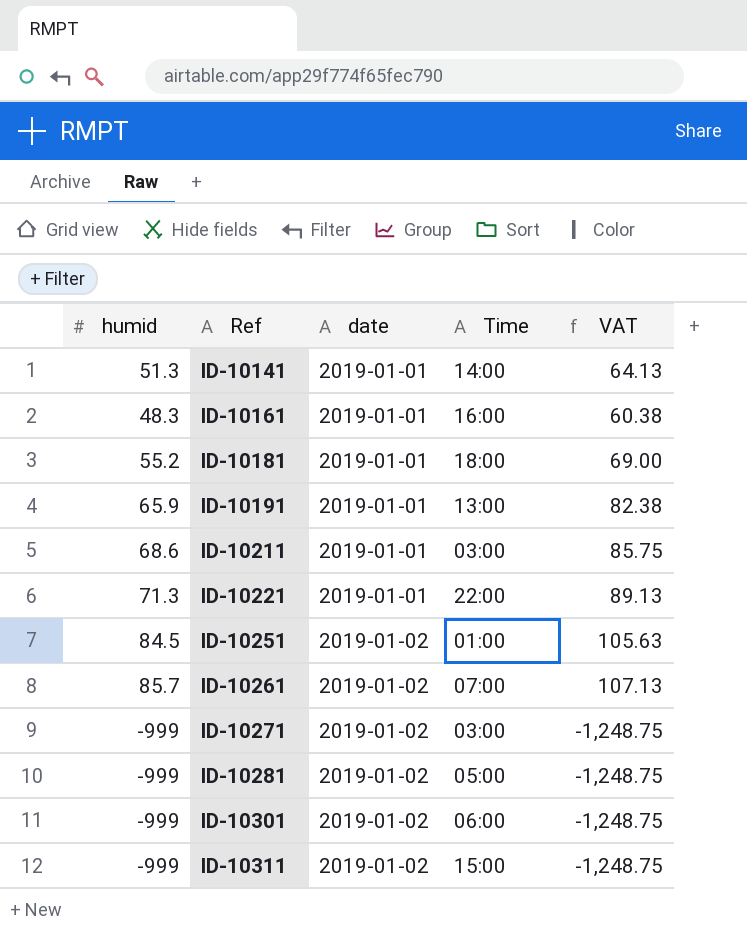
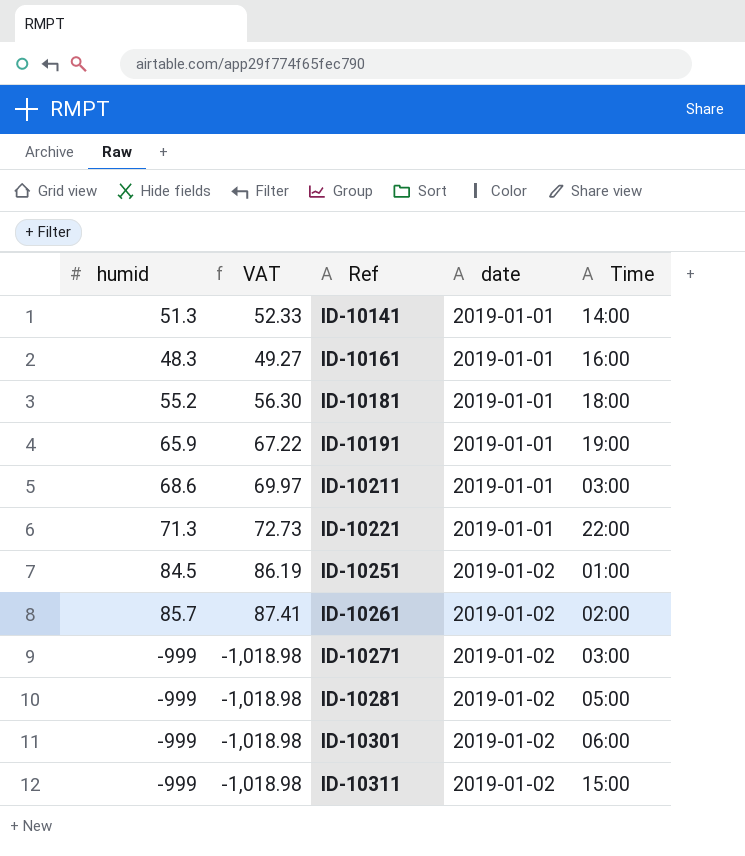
column VAT | formula: [humid] * 1.25 -> [humid] * 1.02
column VAT | position: 5 -> 2
ID-10191 | Time: 13:00 -> 19:00
ID-10261 | Time: 07:00 -> 02:00

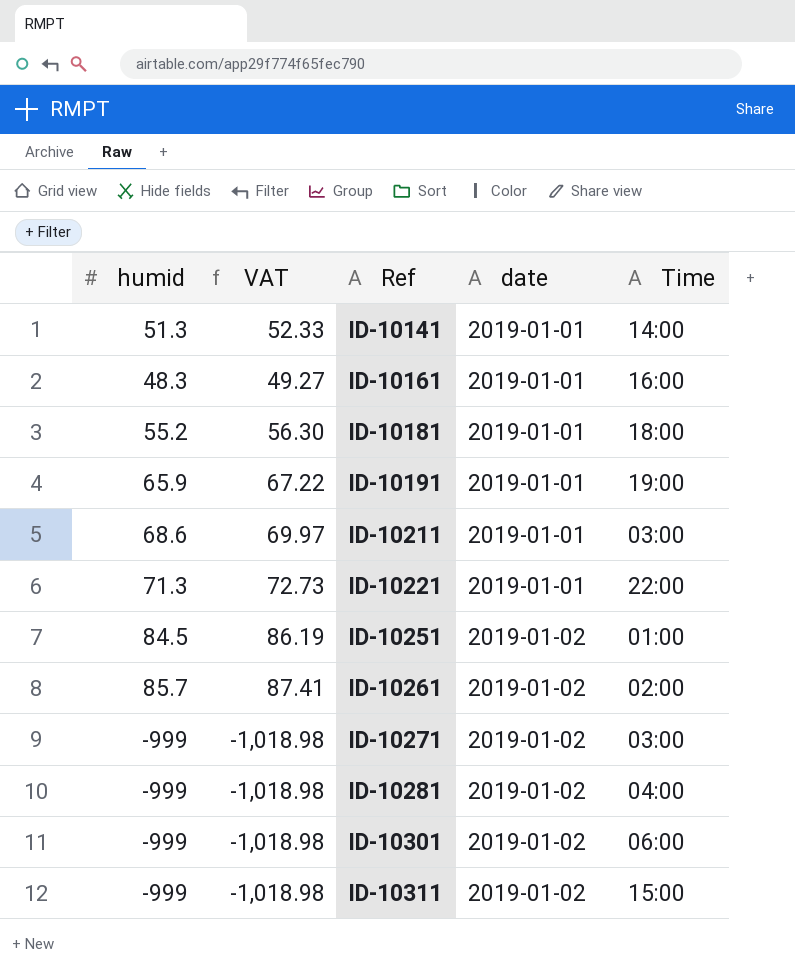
ID-10281 | Time: 05:00 -> 04:00

